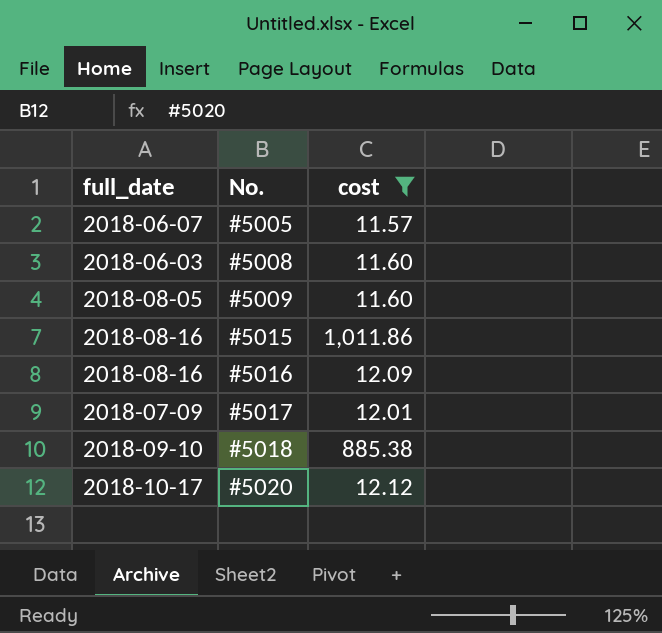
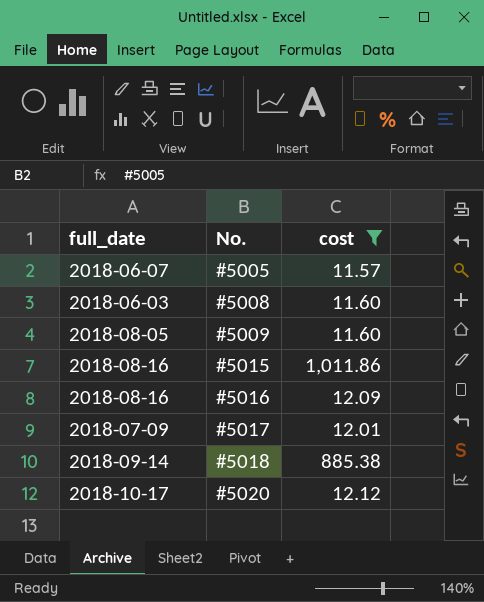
#5018 | full_date: 2018-09-10 -> 2018-09-14

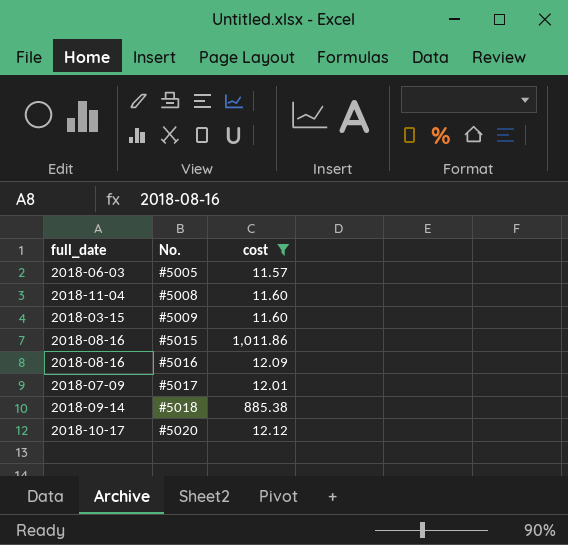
#5005 | full_date: 2018-06-07 -> 2018-06-03
#5008 | full_date: 2018-06-03 -> 2018-11-04
#5009 | full_date: 2018-08-05 -> 2018-03-15

